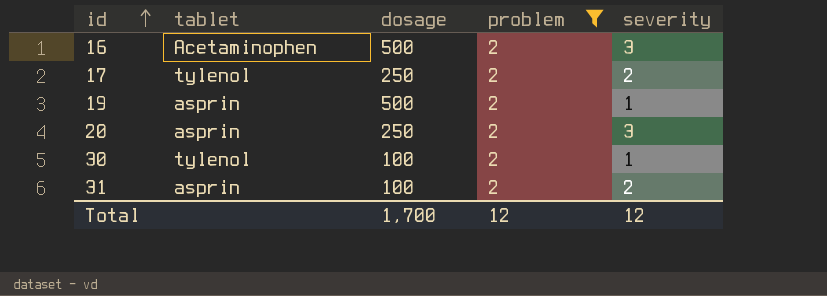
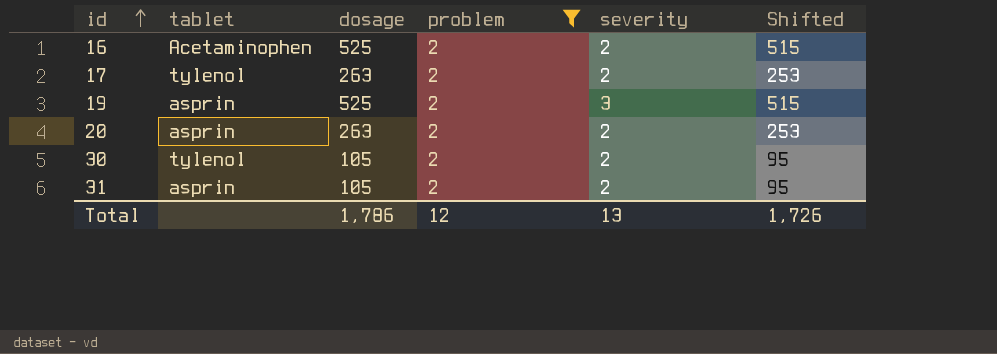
column Shifted | formula: none -> [dosage] - 10
16 | dosage: 500 -> 525
16 | severity: 3 -> 2
17 | dosage: 250 -> 263
19 | dosage: 500 -> 525
19 | severity: 1 -> 3
20 | dosage: 250 -> 263
20 | severity: 3 -> 2
30 | dosage: 100 -> 105
30 | severity: 1 -> 2
31 | dosage: 100 -> 105
Total | dosage: 1,700 -> 1,786
Total | severity: 12 -> 13

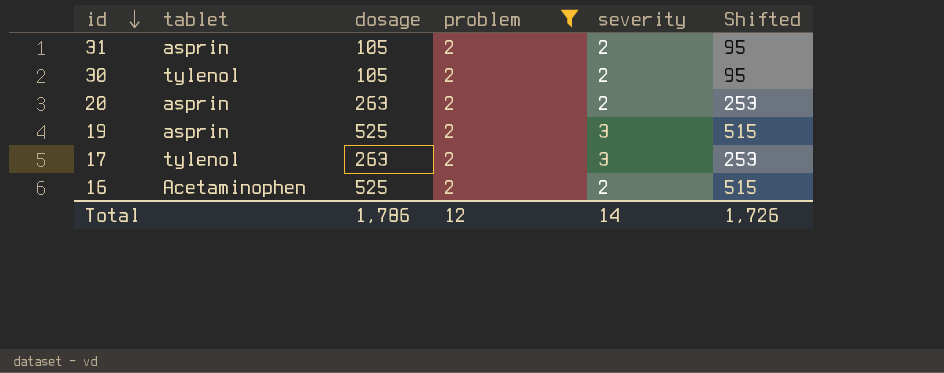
row order: id ascending -> id descending
17 | severity: 2 -> 3
Total | severity: 13 -> 14

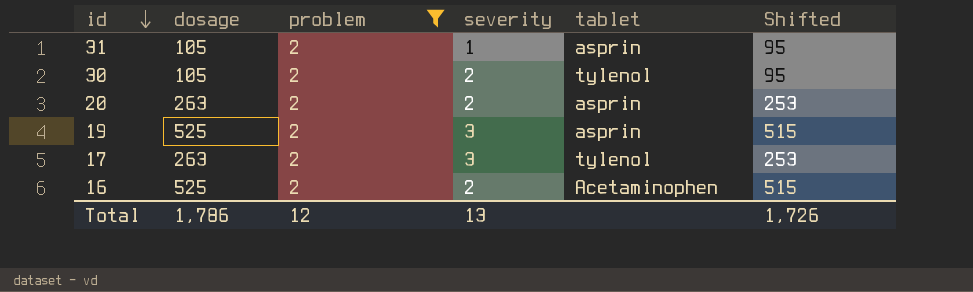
column tablet | position: 2 -> 5
31 | severity: 2 -> 1
Total | severity: 14 -> 13

